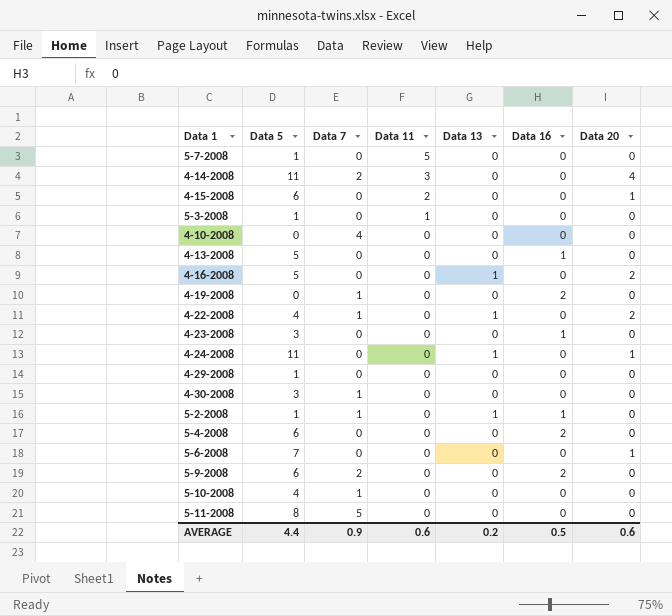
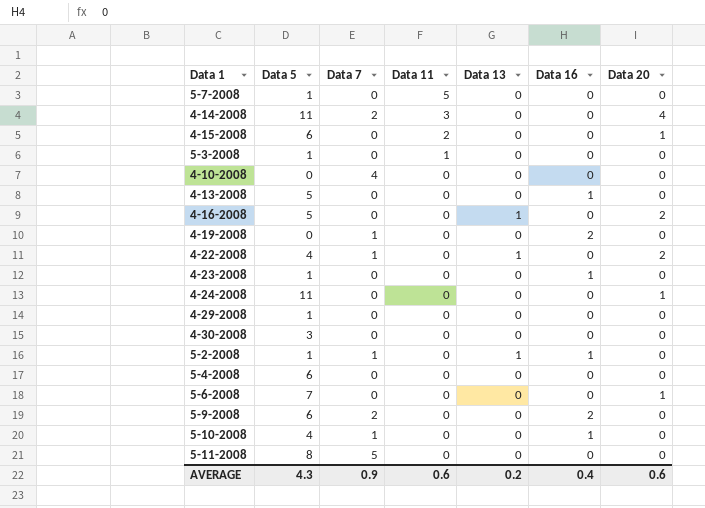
4-23-2008 | Data 5: 3 -> 1
4-24-2008 | Data 13: 1 -> 0
4-30-2008 | Data 7: 1 -> 0
5-4-2008 | Data 16: 2 -> 0
5-10-2008 | Data 16: 0 -> 1
AVERAGE | Data 5: 4.4 -> 4.3
AVERAGE | Data 16: 0.5 -> 0.4

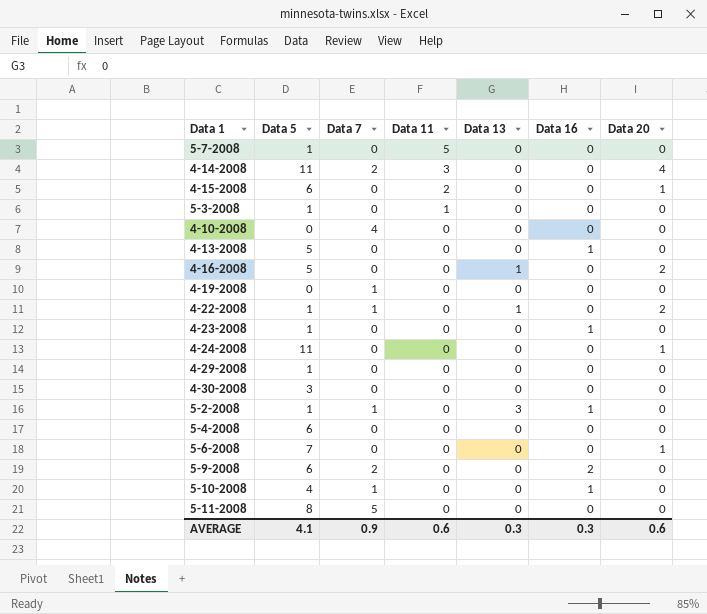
4-19-2008 | Data 16: 2 -> 0
4-22-2008 | Data 5: 4 -> 1
5-2-2008 | Data 13: 1 -> 3
AVERAGE | Data 5: 4.3 -> 4.1
AVERAGE | Data 13: 0.2 -> 0.3
AVERAGE | Data 16: 0.4 -> 0.3

